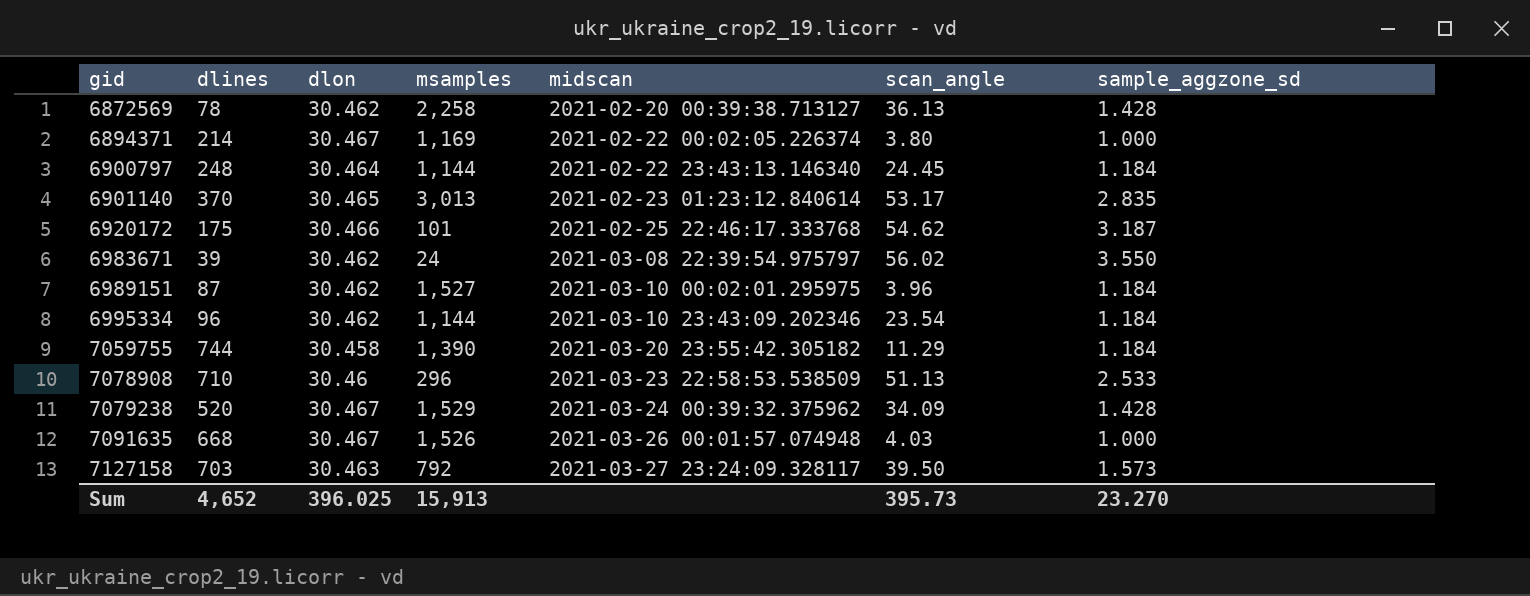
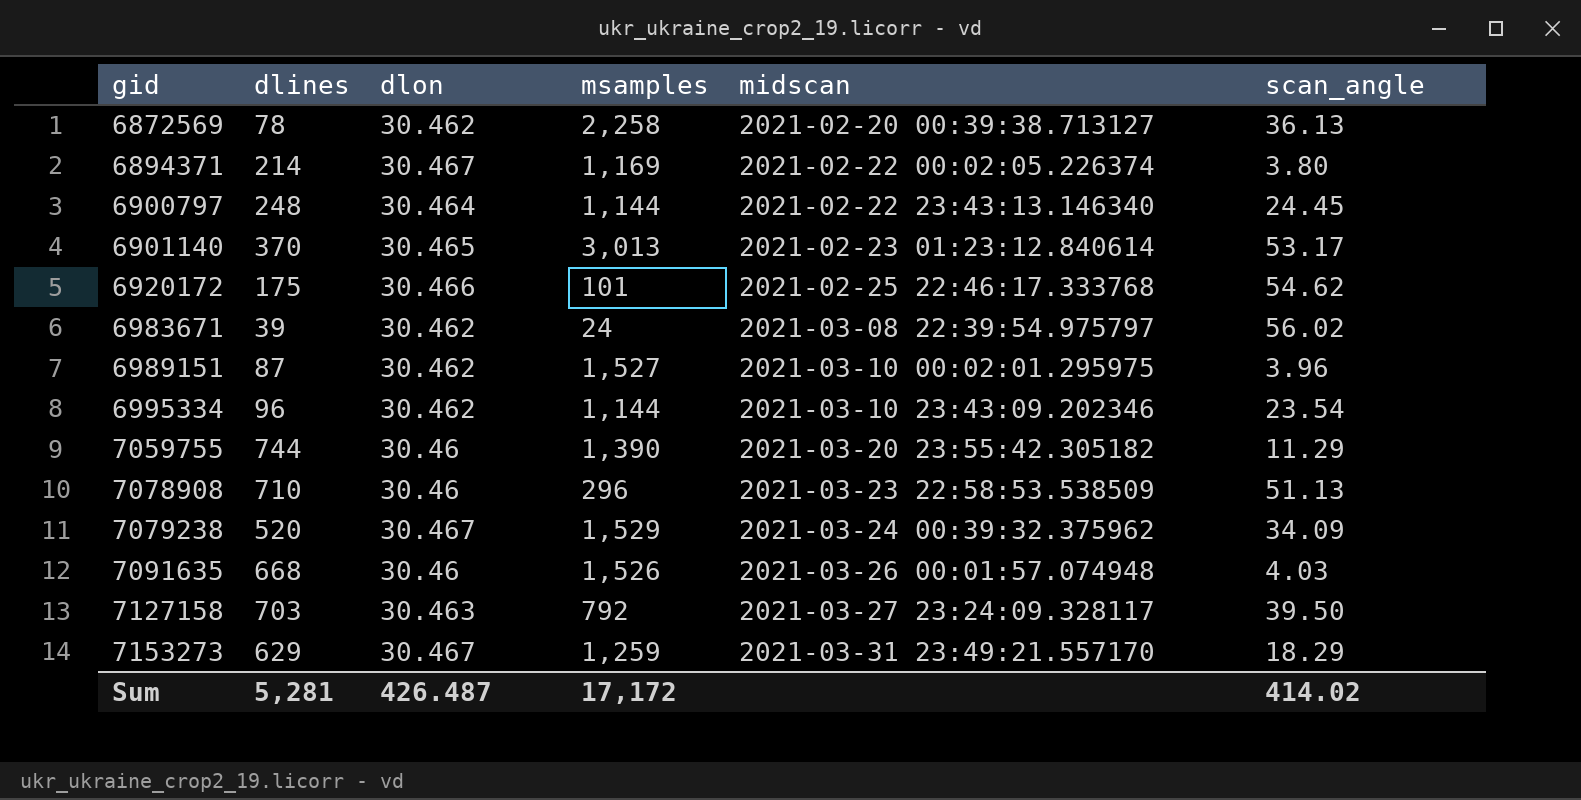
column sample_aggzone_sd | position: 7 -> none
7059755 | dlon: 30.458 -> 30.46
7091635 | dlon: 30.467 -> 30.46
row 7153273: none -> 629 | 30.467 | 1,259 | 2021-03-31 23:49:21.557170 | 18.29
Sum | dlines: 4,652 -> 5,281
Sum | dlon: 396.025 -> 426.487
Sum | msamples: 15,913 -> 17,172
Sum | scan_angle: 395.73 -> 414.02

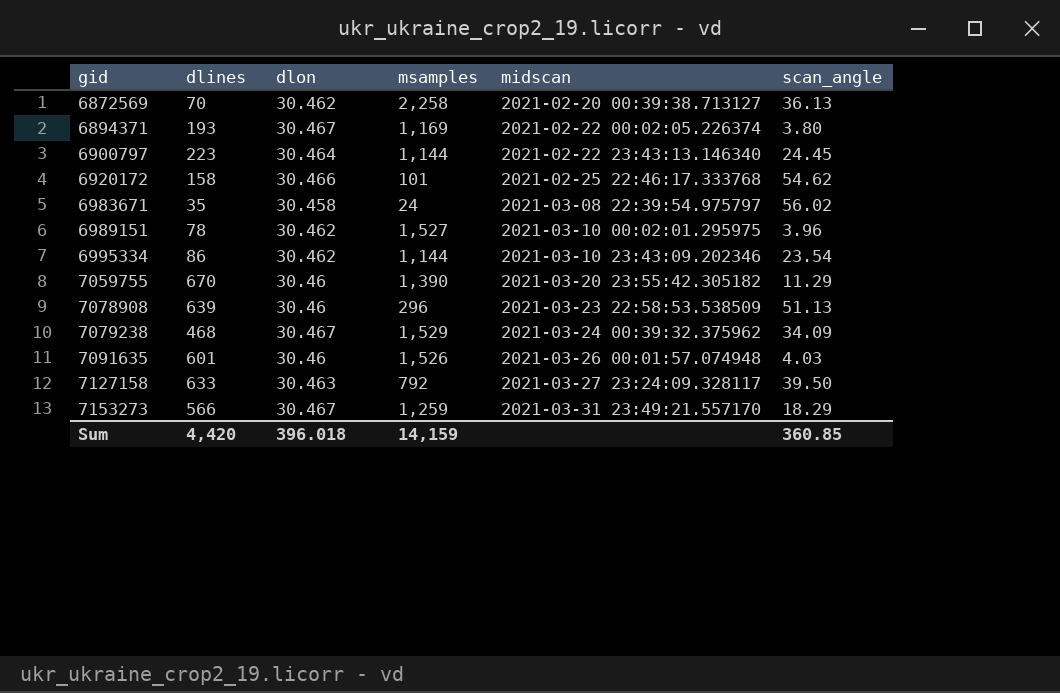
row 6901140: 370 | 30.465 | 3,013 | 2021-02-23 01:23:12.840614 | 53.17 -> none
6872569 | dlines: 78 -> 70
6894371 | dlines: 214 -> 193
6900797 | dlines: 248 -> 223
6920172 | dlines: 175 -> 158
6983671 | dlines: 39 -> 35
6983671 | dlon: 30.462 -> 30.458
6989151 | dlines: 87 -> 78
6995334 | dlines: 96 -> 86
7059755 | dlines: 744 -> 670
7078908 | dlines: 710 -> 639
7079238 | dlines: 520 -> 468
7091635 | dlines: 668 -> 601
7127158 | dlines: 703 -> 633
7153273 | dlines: 629 -> 566
Sum | dlines: 5,281 -> 4,420
Sum | dlon: 426.487 -> 396.018
Sum | msamples: 17,172 -> 14,159
Sum | scan_angle: 414.02 -> 360.85

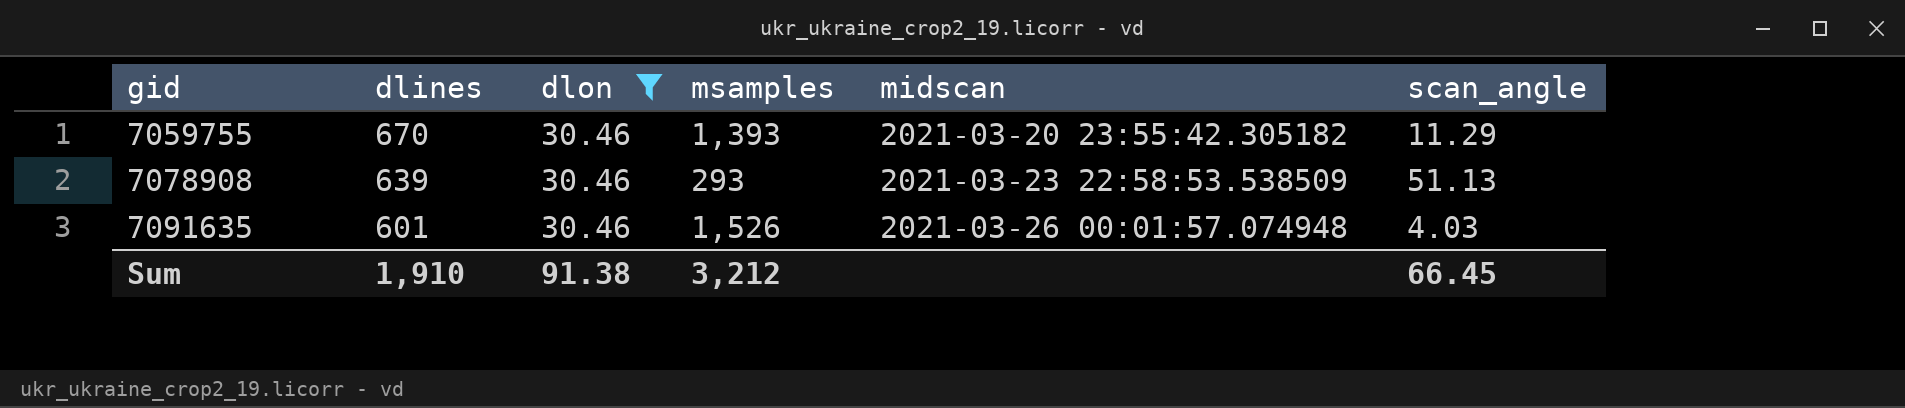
filter: none -> dlon = 30.46
7059755 | msamples: 1,390 -> 1,393
7078908 | msamples: 296 -> 293
Sum | dlines: 4,420 -> 1,910
Sum | dlon: 396.018 -> 91.38
Sum | msamples: 14,159 -> 3,212
Sum | scan_angle: 360.85 -> 66.45

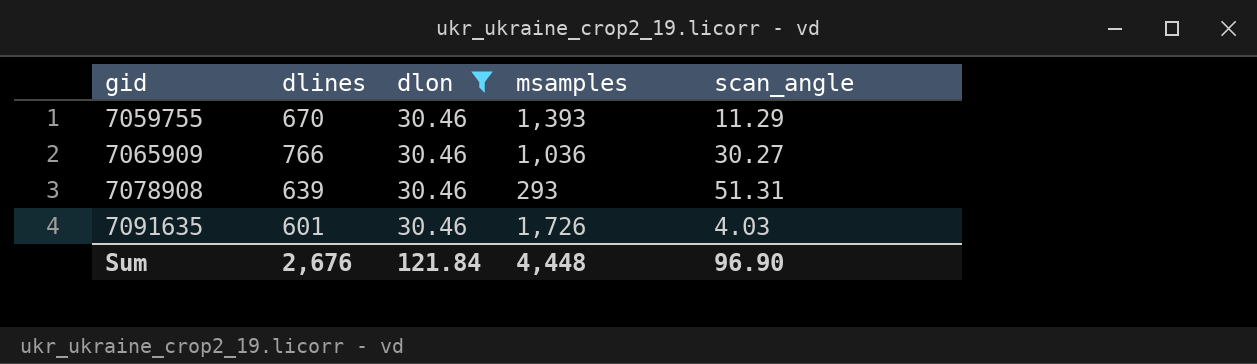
column midscan | position: 5 -> none
row 7065909: none -> 766 | 30.46 | 1,036 | 30.27
7078908 | scan_angle: 51.13 -> 51.31
7091635 | msamples: 1,526 -> 1,726
Sum | dlines: 1,910 -> 2,676
Sum | dlon: 91.38 -> 121.84
Sum | msamples: 3,212 -> 4,448
Sum | scan_angle: 66.45 -> 96.90

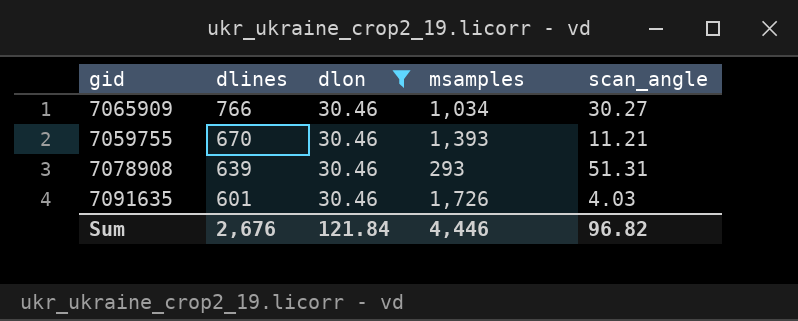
row order: gid ascending -> dlines descending
7065909 | msamples: 1,036 -> 1,034
7059755 | scan_angle: 11.29 -> 11.21
Sum | msamples: 4,448 -> 4,446
Sum | scan_angle: 96.90 -> 96.82

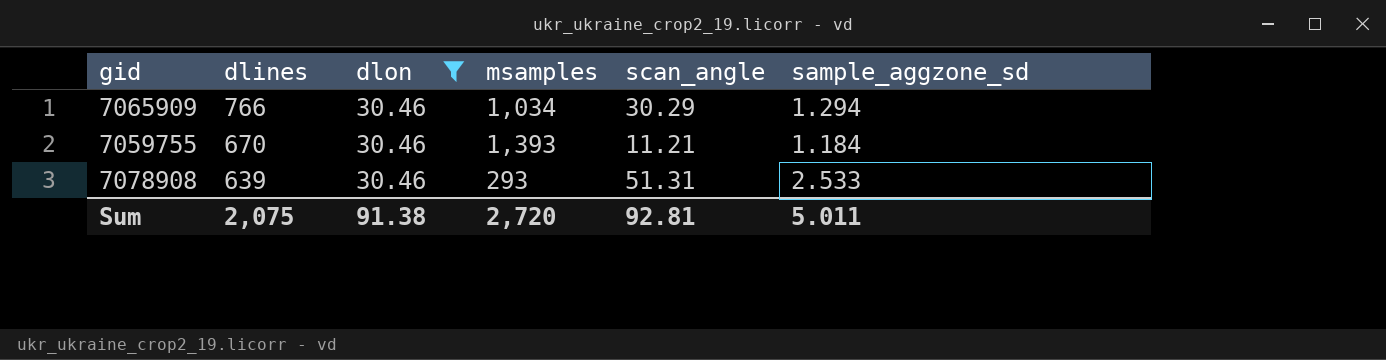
column sample_aggzone_sd | position: none -> 6
row 7091635: 601 | 30.46 | 1,726 | 4.03 -> none
7065909 | scan_angle: 30.27 -> 30.29
Sum | dlines: 2,676 -> 2,075
Sum | dlon: 121.84 -> 91.38
Sum | msamples: 4,446 -> 2,720
Sum | scan_angle: 96.82 -> 92.81

